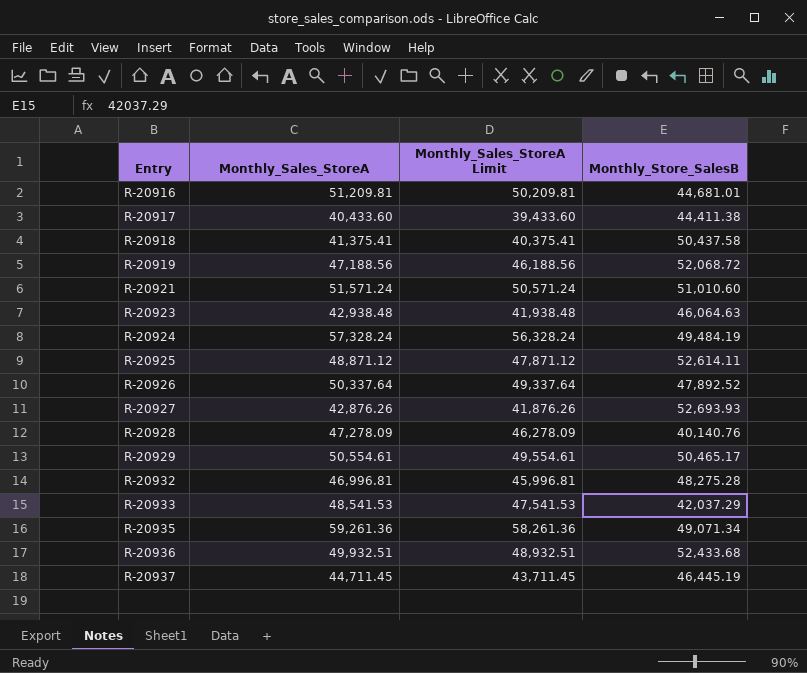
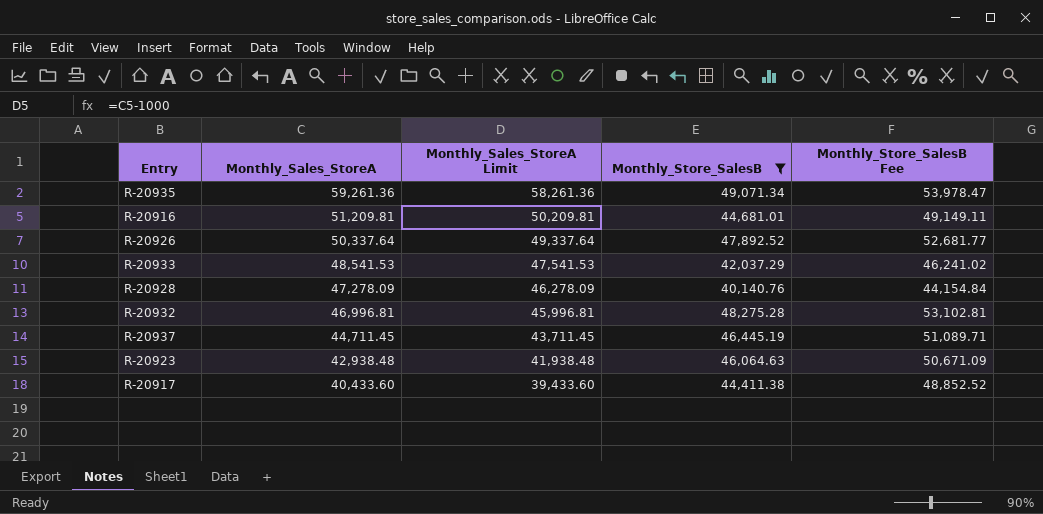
filter: none -> Monthly_Store_SalesB <= 49,071.34
row order: Entry ascending -> Monthly_Sales_StoreA descending
column Monthly_Store_SalesB Fee | formula: none -> [Monthly_Store_SalesB] * 1.1

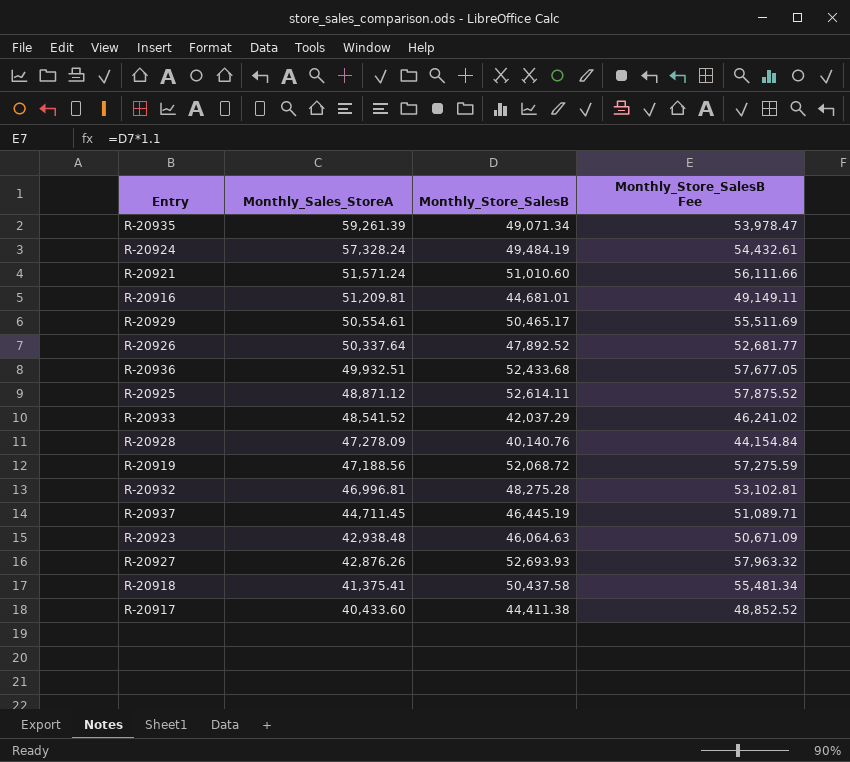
filter: Monthly_Store_SalesB <= 49,071.34 -> none
column Monthly_Sales_StoreA Limit | formula: [Monthly_Sales_StoreA] - 1000 -> none
R-20935 | Monthly_Sales_StoreA: 59,261.36 -> 59,261.39
R-20933 | Monthly_Sales_StoreA: 48,541.53 -> 48,541.52

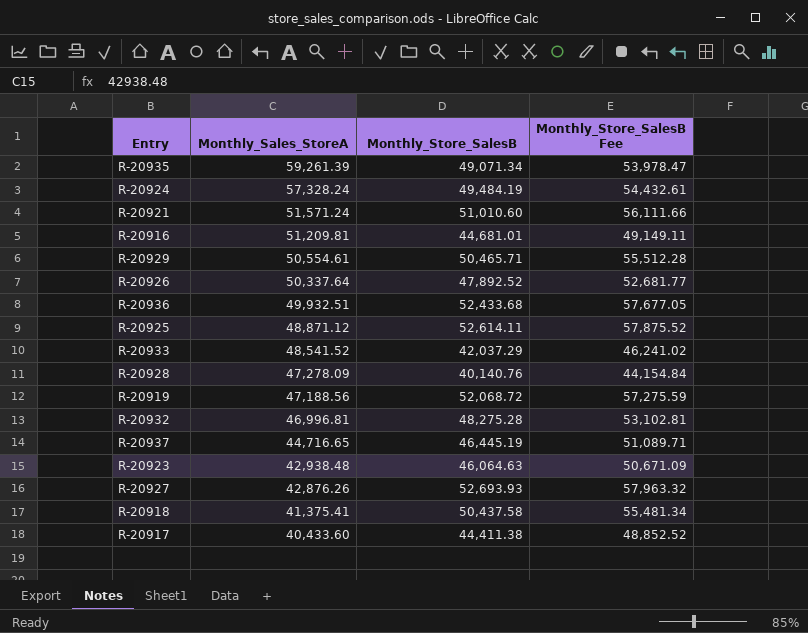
R-20929 | Monthly_Store_SalesB: 50,465.17 -> 50,465.71
R-20929 | Monthly_Store_SalesB Fee: 55,511.69 -> 55,512.28
R-20937 | Monthly_Sales_StoreA: 44,711.45 -> 44,716.65

